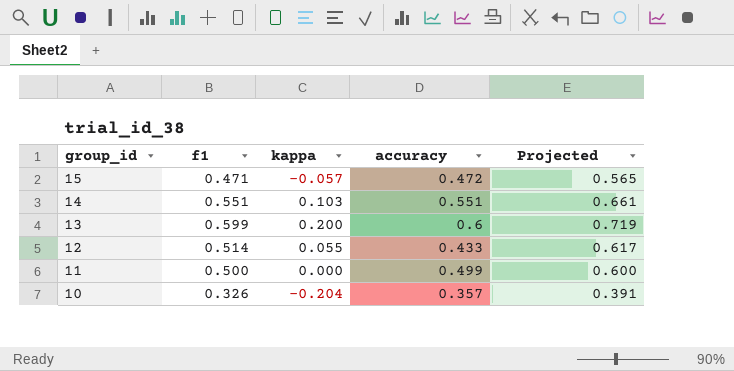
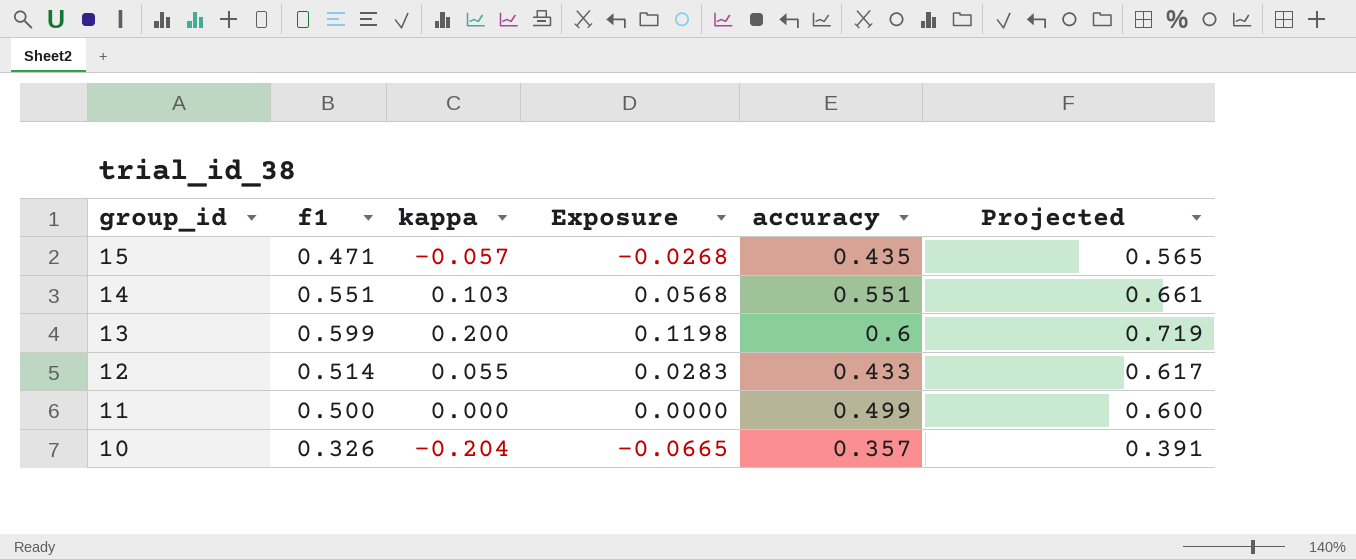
column Exposure | formula: none -> [f1] * [kappa]
15 | accuracy: 0.472 -> 0.435

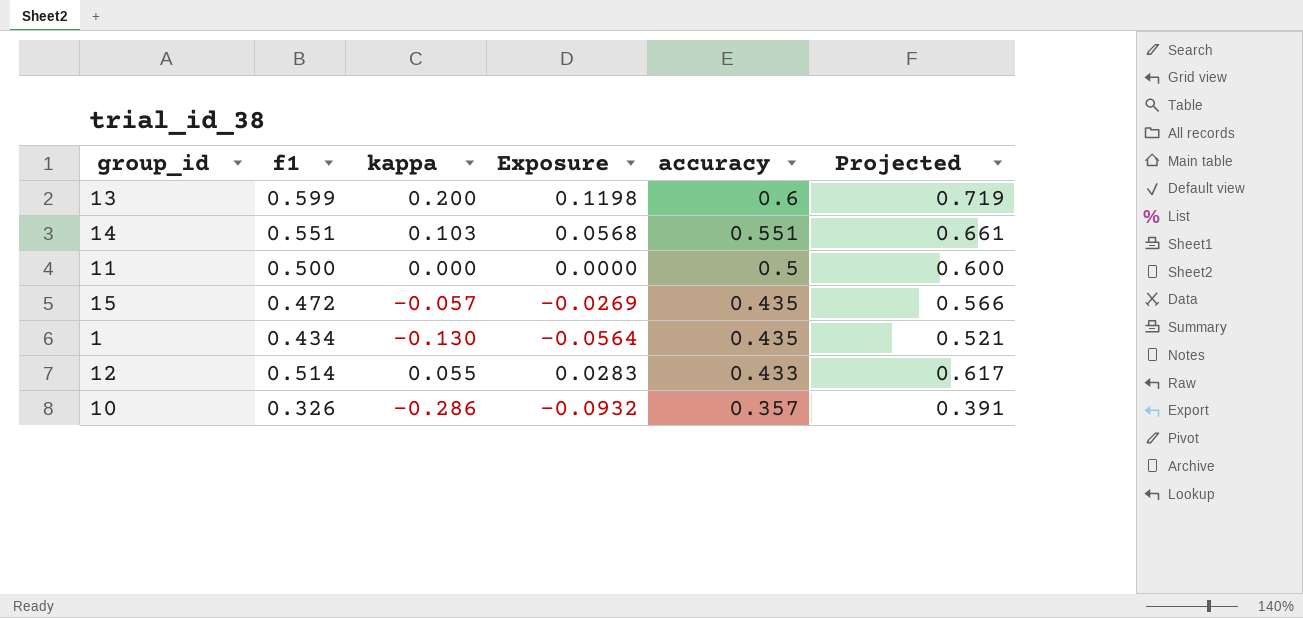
row order: group_id descending -> accuracy descending
11 | accuracy: 0.499 -> 0.5
15 | f1: 0.471 -> 0.472
15 | Exposure: -0.0268 -> -0.0269
15 | Projected: 0.565 -> 0.566
row 1: none -> 0.434 | -0.130 | -0.0564 | 0.435 | 0.521
10 | kappa: -0.204 -> -0.286
10 | Exposure: -0.0665 -> -0.0932

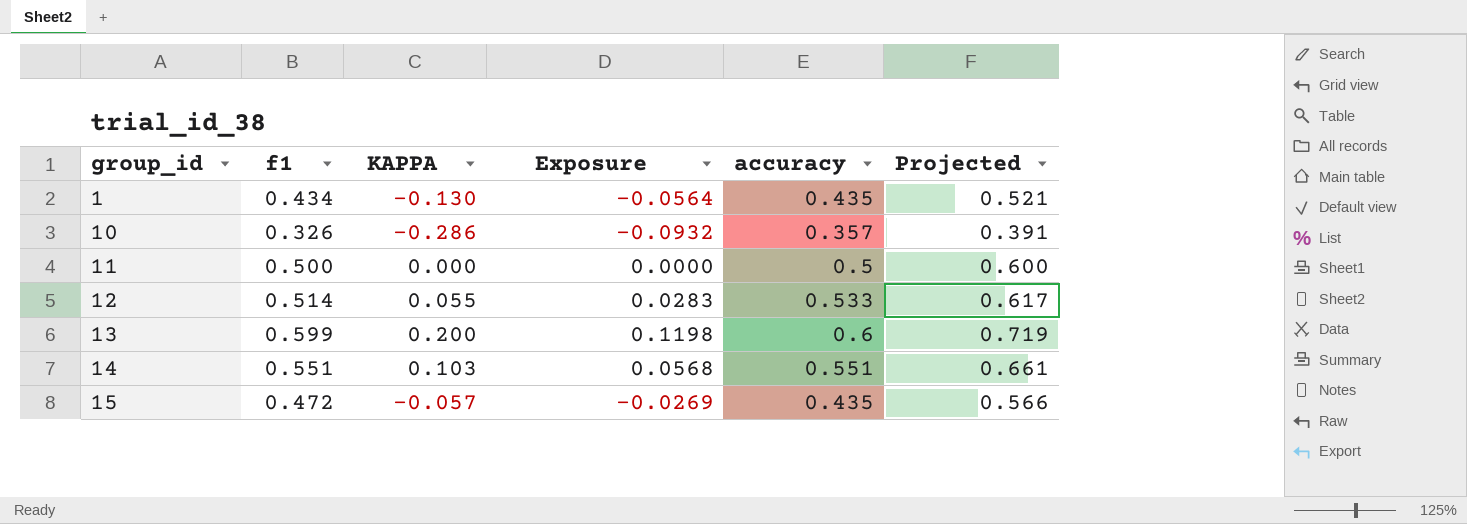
row order: accuracy descending -> group_id ascending
column name: kappa -> KAPPA
12 | accuracy: 0.433 -> 0.533

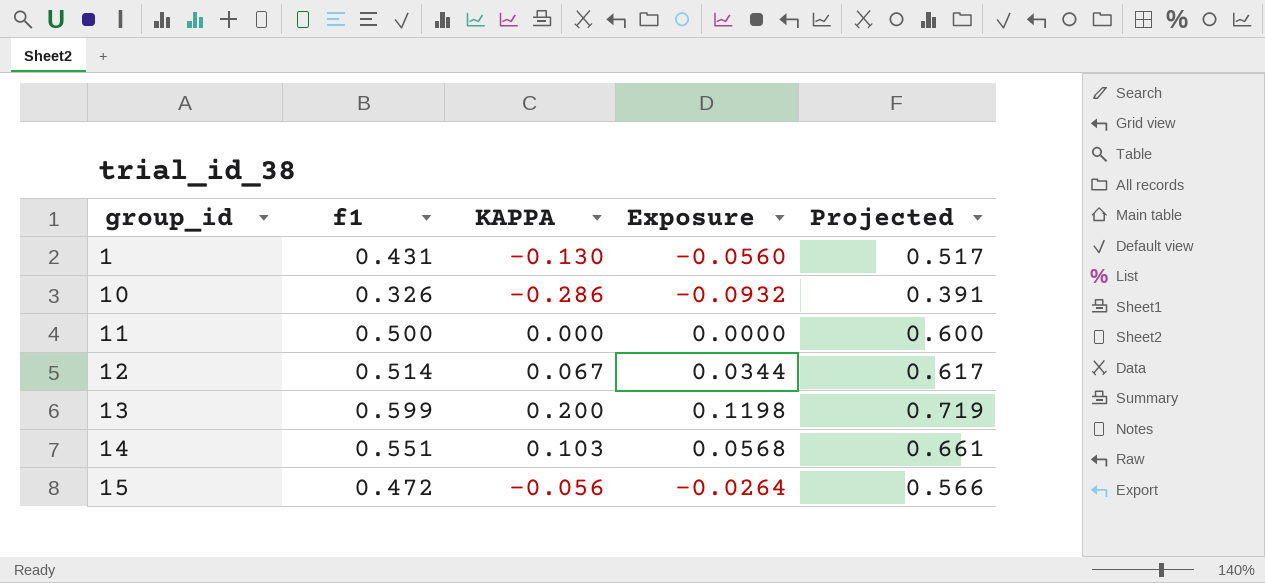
column accuracy | position: 5 -> none
1 | f1: 0.434 -> 0.431
1 | Exposure: -0.0564 -> -0.0560
1 | Projected: 0.521 -> 0.517
12 | KAPPA: 0.055 -> 0.067
12 | Exposure: 0.0283 -> 0.0344
15 | KAPPA: -0.057 -> -0.056
15 | Exposure: -0.0269 -> -0.0264

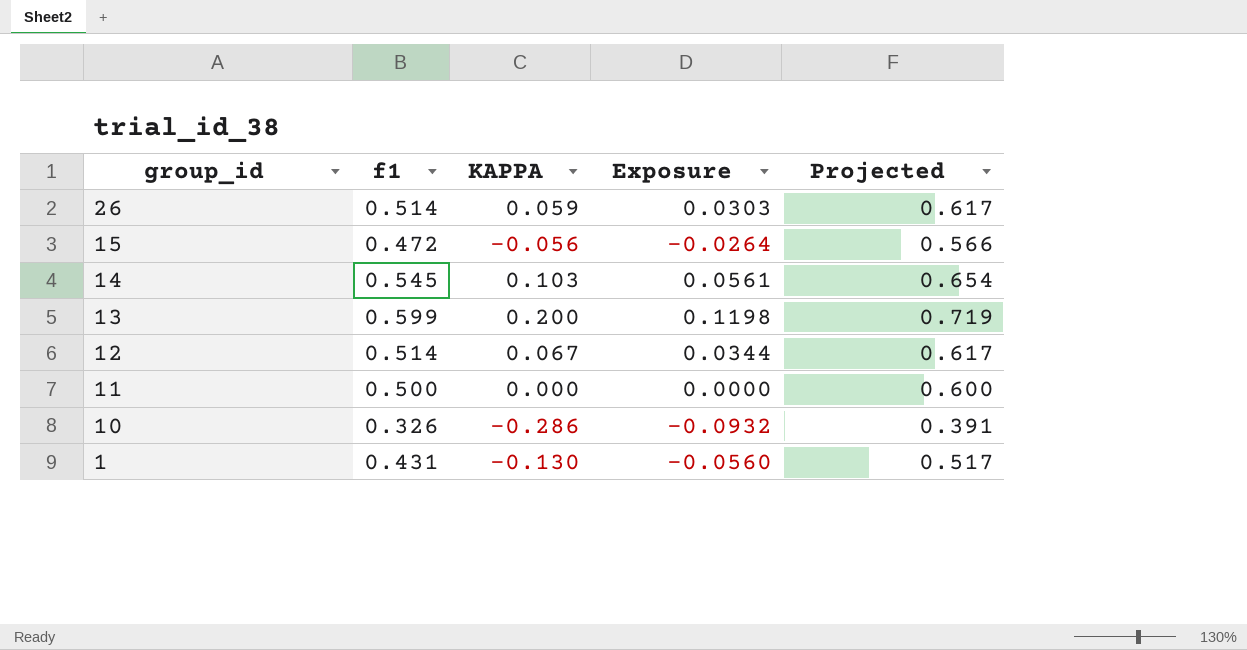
row order: group_id ascending -> group_id descending
row 26: none -> 0.514 | 0.059 | 0.0303 | 0.617
14 | f1: 0.551 -> 0.545
14 | Exposure: 0.0568 -> 0.0561
14 | Projected: 0.661 -> 0.654

